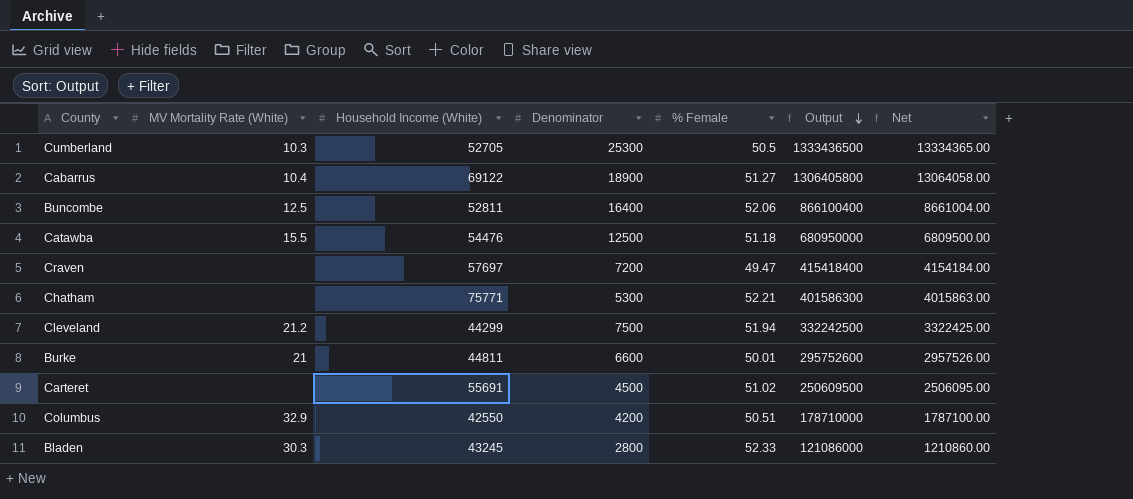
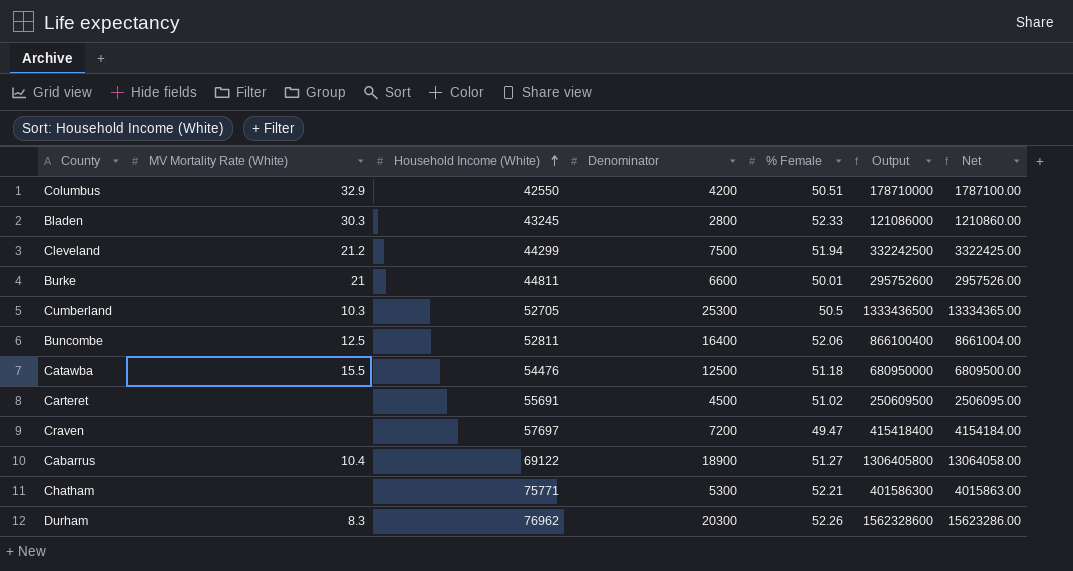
row order: Output descending -> Household Income (White) ascending
row Durham: none -> 8.3 | 76962 | 20300 | 52.26 | 1562328600 | 15623286.00

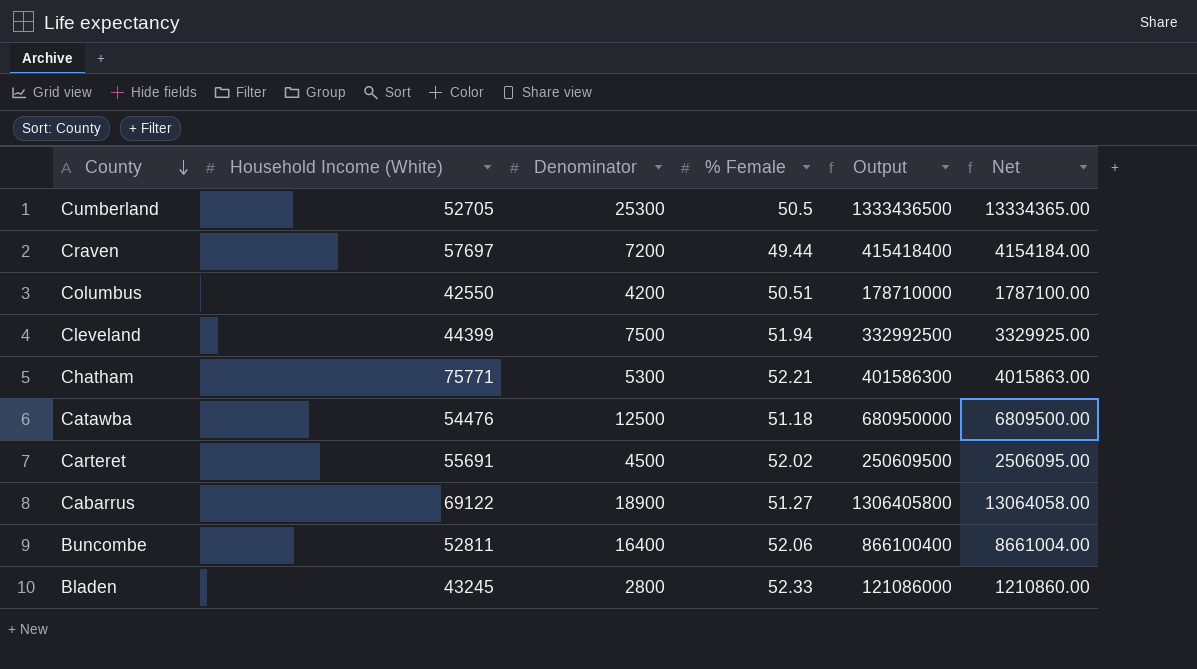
row order: Household Income (White) ascending -> County descending
column MV Mortality Rate (White) | position: 2 -> none
row Burke: 21 | 44811 | 6600 | 50.01 | 295752600 | 2957526.00 -> none
row Durham: 8.3 | 76962 | 20300 | 52.26 | 1562328600 | 15623286.00 -> none
Craven | % Female: 49.47 -> 49.44
Cleveland | Household Income (White): 44299 -> 44399
Cleveland | Output: 332242500 -> 332992500
Cleveland | Net: 3322425.00 -> 3329925.00
Carteret | % Female: 51.02 -> 52.02

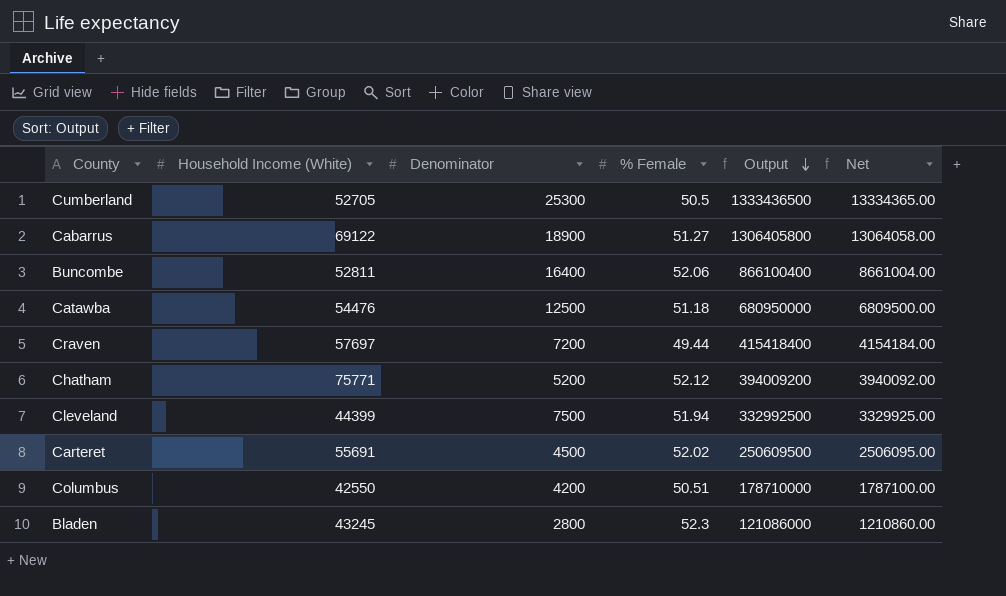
row order: County descending -> Output descending
Chatham | Denominator: 5300 -> 5200
Chatham | % Female: 52.21 -> 52.12
Chatham | Output: 401586300 -> 394009200
Chatham | Net: 4015863.00 -> 3940092.00
Bladen | % Female: 52.33 -> 52.3

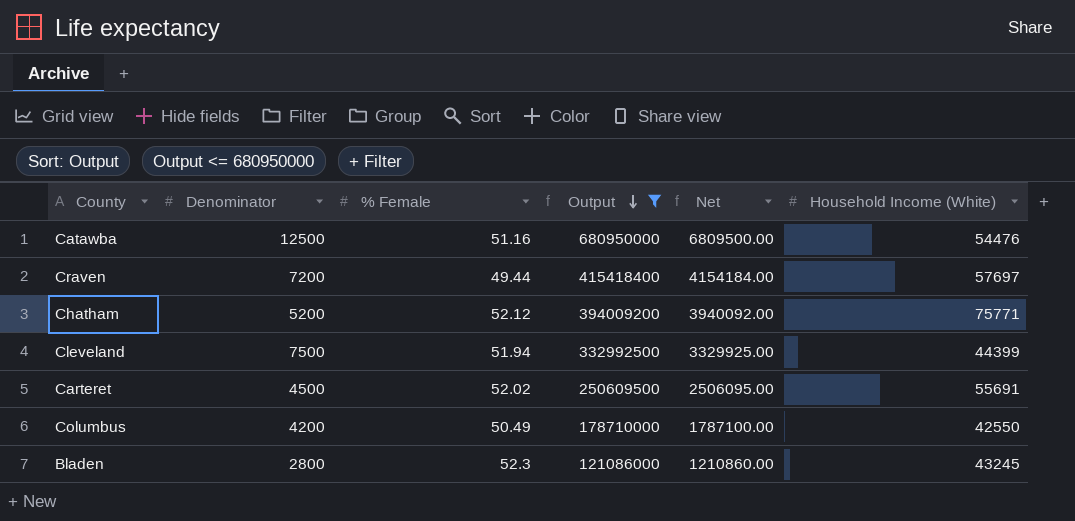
filter: none -> Output <= 680950000
column Household Income (White) | position: 2 -> 6
Catawba | % Female: 51.18 -> 51.16
Columbus | % Female: 50.51 -> 50.49

